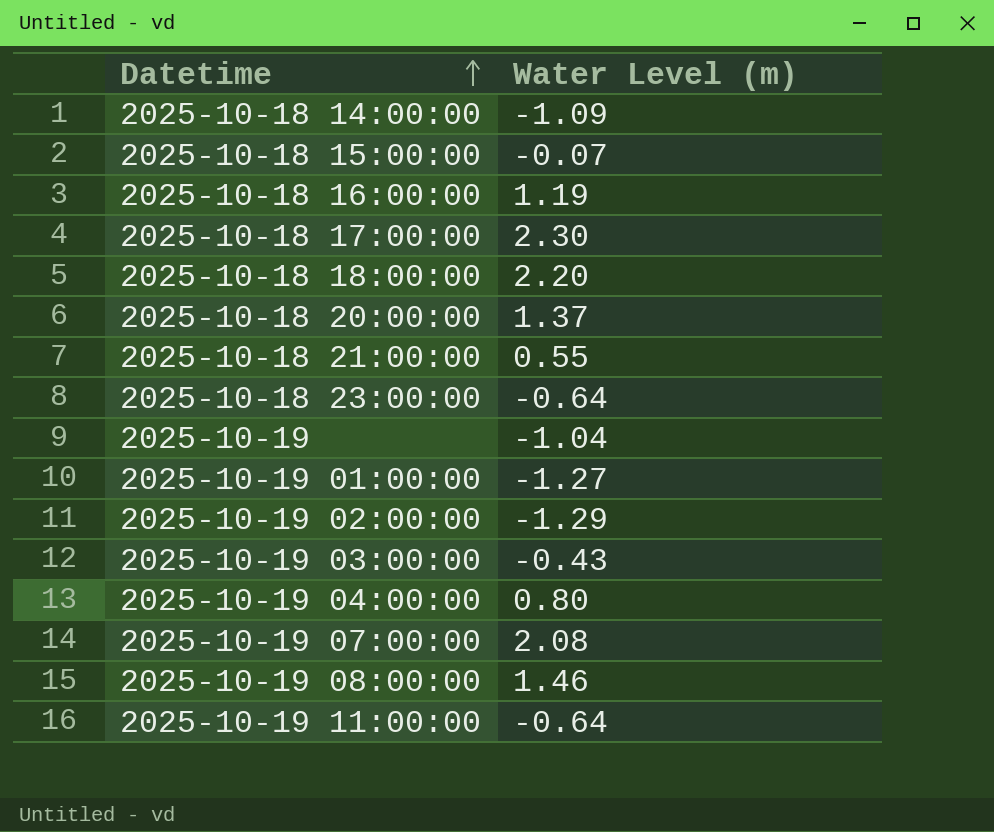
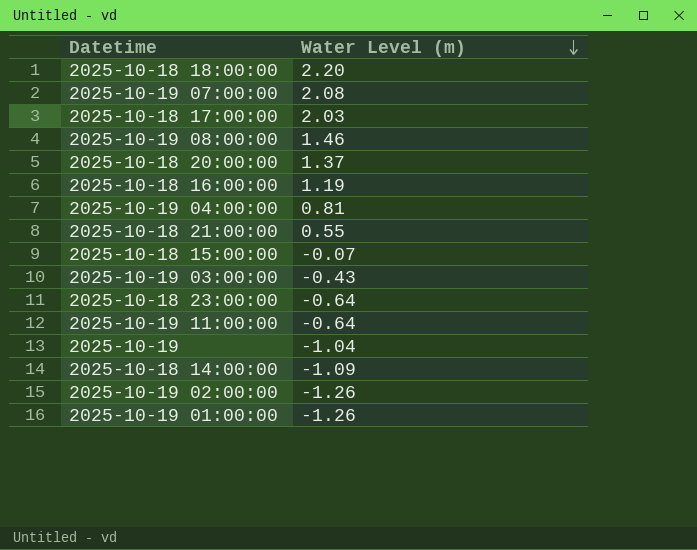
row order: Datetime ascending -> Water Level (m) descending
2025-10-18 17:00:00 | Water Level (m): 2.30 -> 2.03
2025-10-19 04:00:00 | Water Level (m): 0.80 -> 0.81
2025-10-19 02:00:00 | Water Level (m): -1.29 -> -1.26
2025-10-19 01:00:00 | Water Level (m): -1.27 -> -1.26

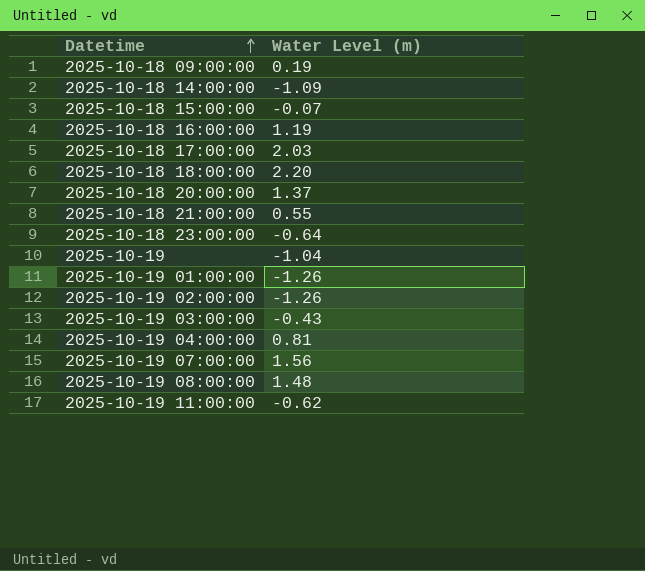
row order: Water Level (m) descending -> Datetime ascending
row 2025-10-18 09:00:00: none -> 0.19
2025-10-19 07:00:00 | Water Level (m): 2.08 -> 1.56
2025-10-19 08:00:00 | Water Level (m): 1.46 -> 1.48
2025-10-19 11:00:00 | Water Level (m): -0.64 -> -0.62

